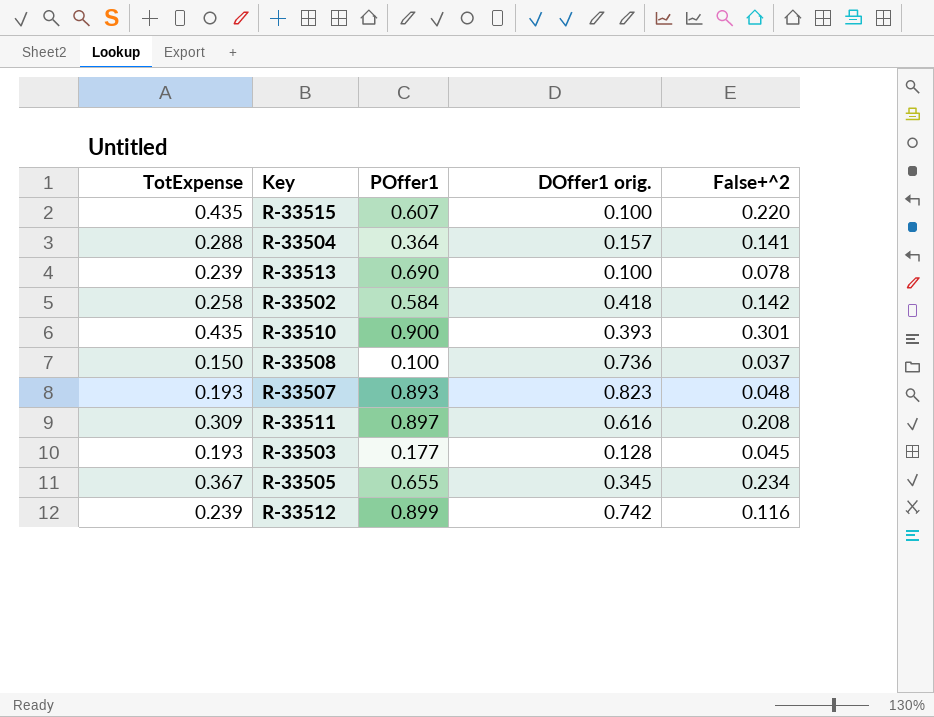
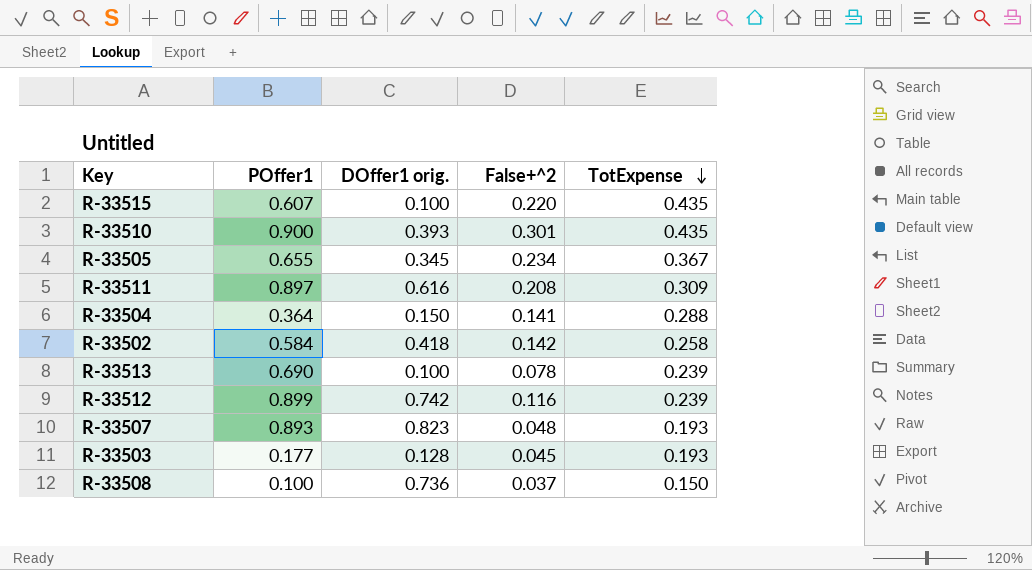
row order: none -> TotExpense descending
column TotExpense | position: 1 -> 5
R-33504 | DOffer1 orig.: 0.157 -> 0.150

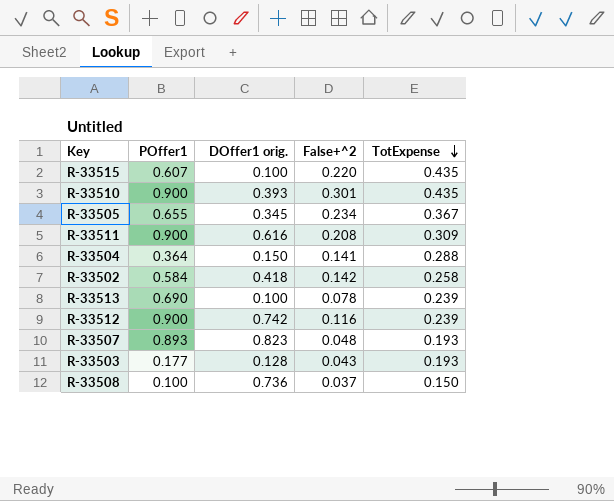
R-33511 | POffer1: 0.897 -> 0.900
R-33512 | POffer1: 0.899 -> 0.900
R-33503 | False+^2: 0.045 -> 0.043

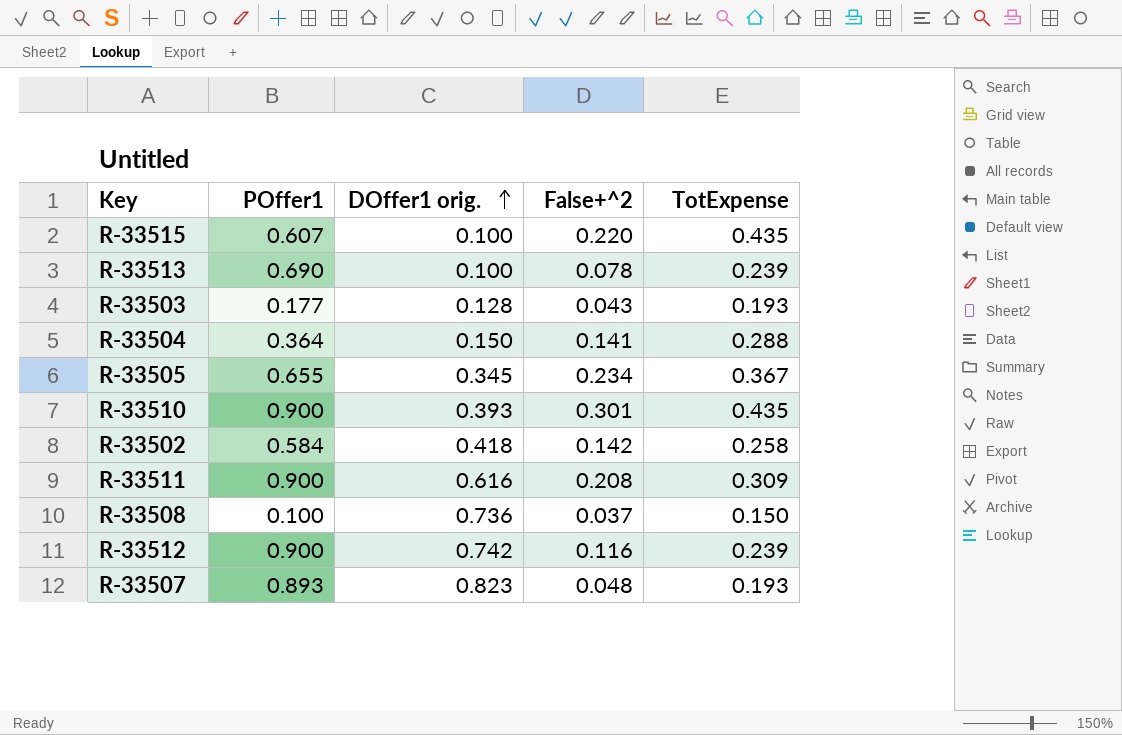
row order: TotExpense descending -> DOffer1 orig. ascending

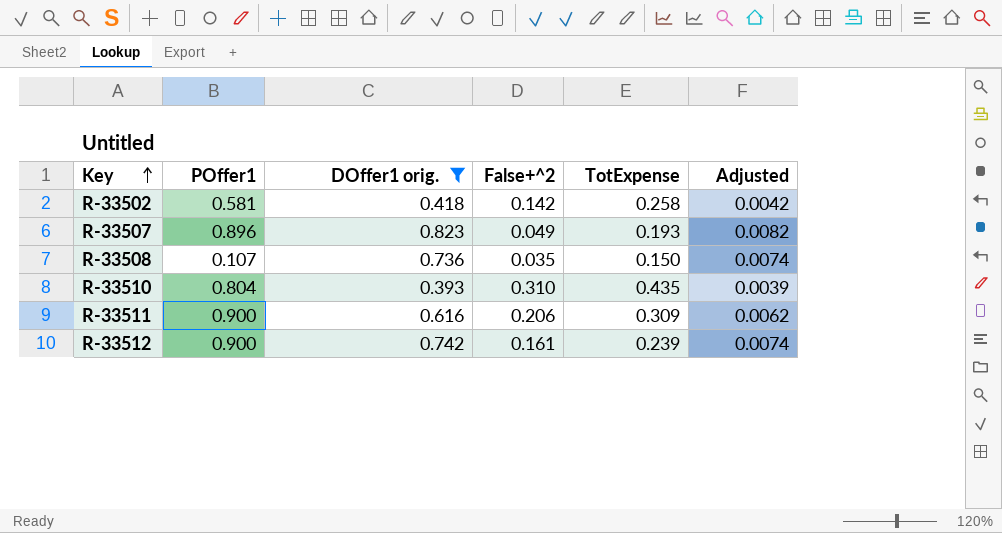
filter: none -> DOffer1 orig. >= 0.393
row order: DOffer1 orig. ascending -> Key ascending
column Adjusted | formula: none -> [DOffer1 orig.] * 0.01
R-33502 | POffer1: 0.584 -> 0.581
R-33507 | POffer1: 0.893 -> 0.896
R-33507 | False+^2: 0.048 -> 0.049
R-33508 | POffer1: 0.100 -> 0.107
R-33508 | False+^2: 0.037 -> 0.035
R-33510 | POffer1: 0.900 -> 0.804
R-33510 | False+^2: 0.301 -> 0.310
R-33511 | False+^2: 0.208 -> 0.206
R-33512 | False+^2: 0.116 -> 0.161

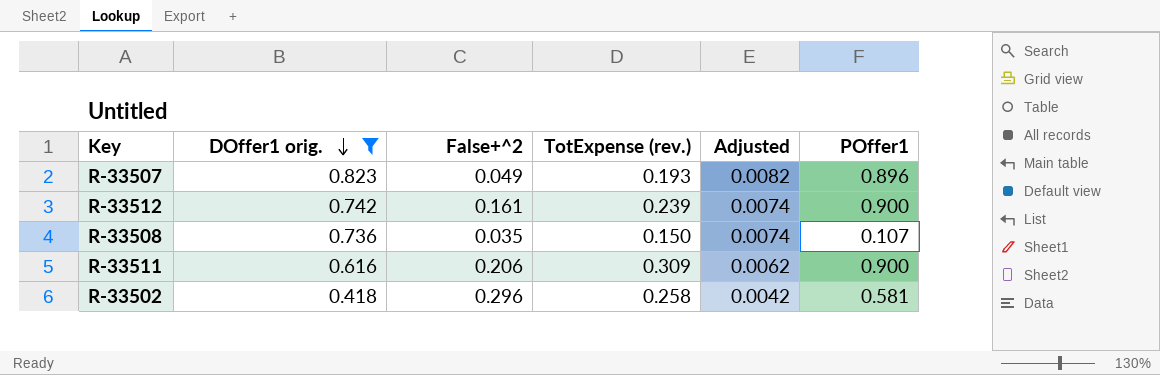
row order: Key ascending -> DOffer1 orig. descending
column name: TotExpense -> TotExpense (rev.)
column POffer1 | position: 2 -> 6
row R-33510: 0.804 | 0.393 | 0.310 | 0.435 | 0.0039 -> none
R-33502 | False+^2: 0.142 -> 0.296

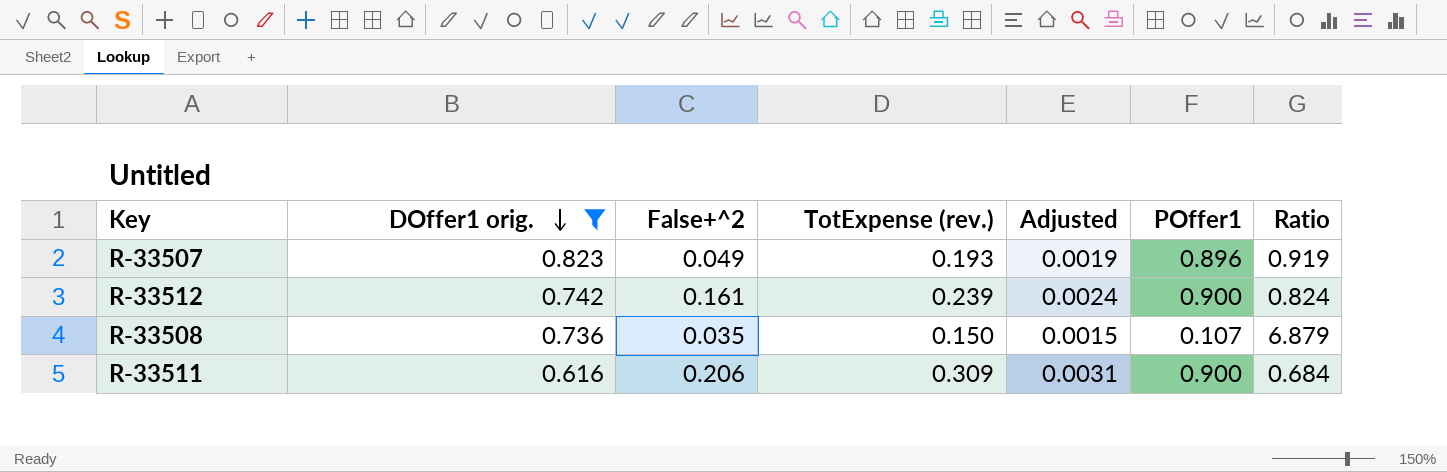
column Adjusted | formula: [DOffer1 orig.] * 0.01 -> [TotExpense (rev.)] * 0.01
column Ratio | formula: none -> [DOffer1 orig.] / [POffer1]
row R-33502: 0.418 | 0.296 | 0.258 | 0.0042 | 0.581 -> none

